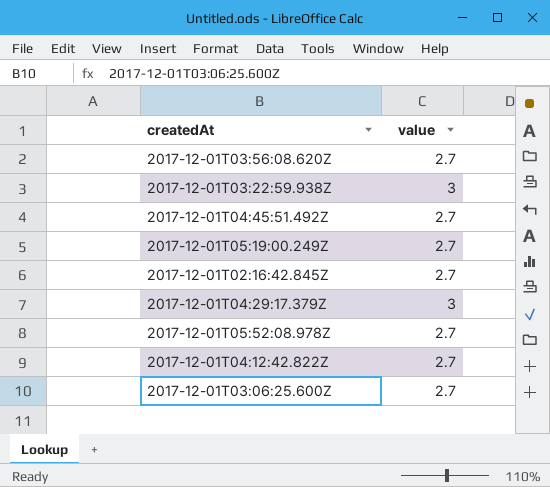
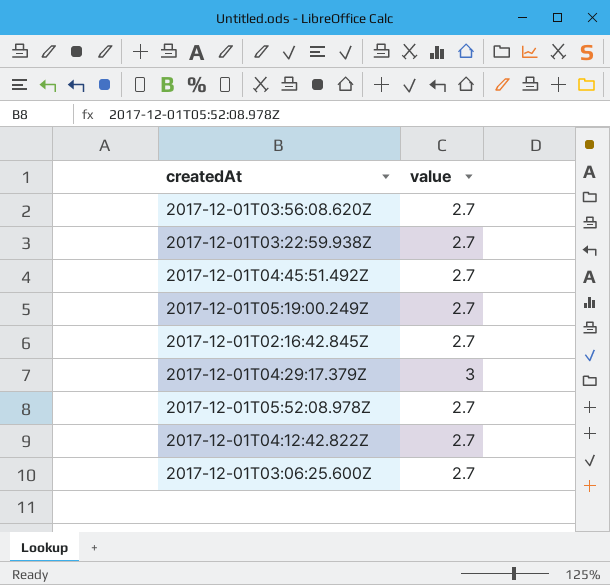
2017-12-01T03:22:59.938Z | value: 3 -> 2.7

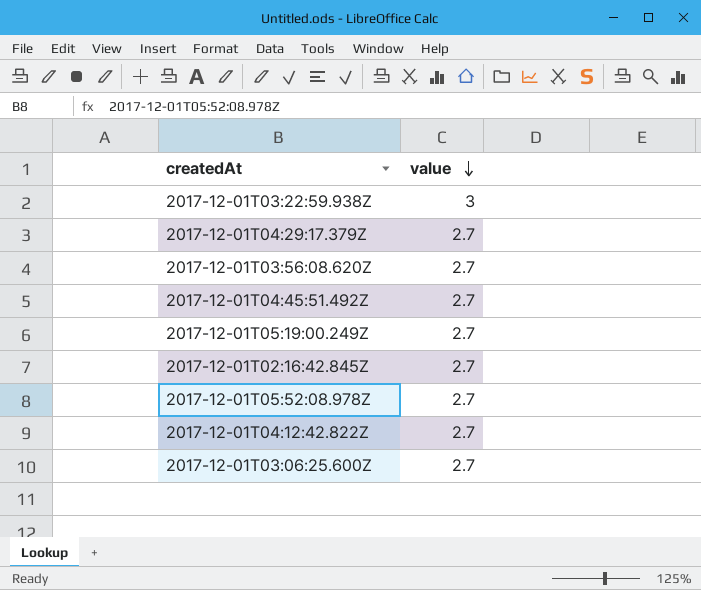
row order: none -> value descending
2017-12-01T03:22:59.938Z | value: 2.7 -> 3
2017-12-01T04:29:17.379Z | value: 3 -> 2.7

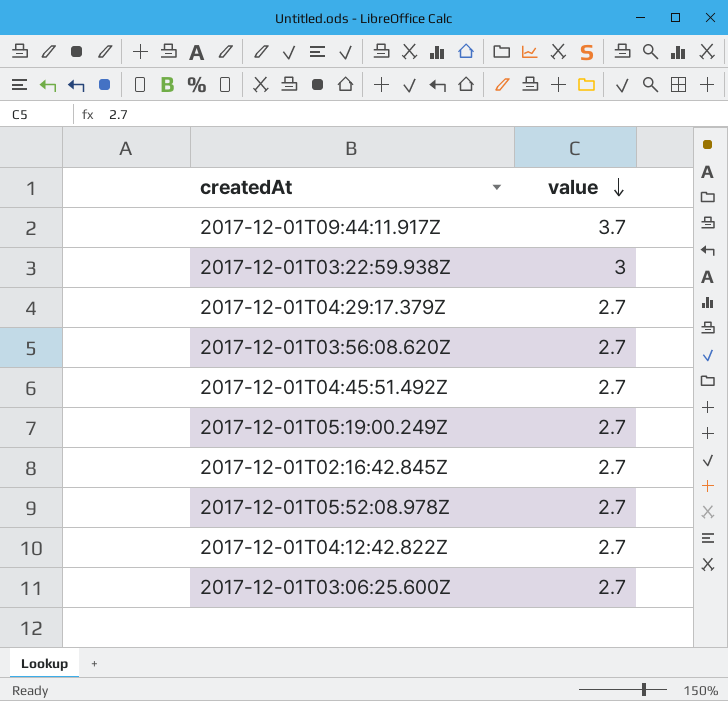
row 2017-12-01T09:44:11.917Z: none -> 3.7

